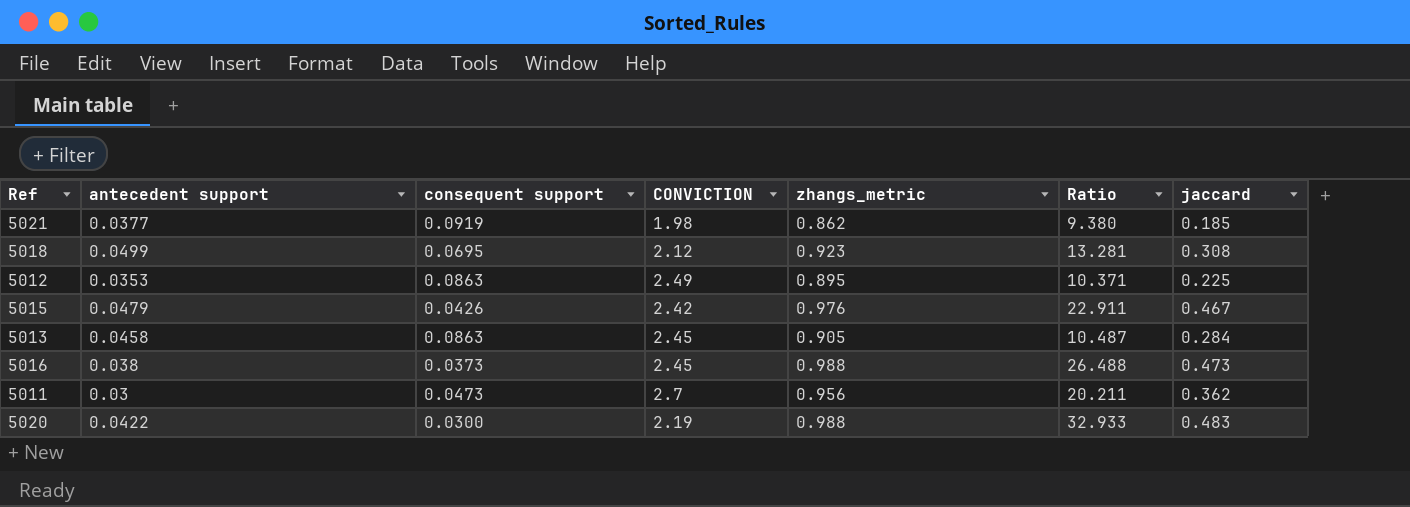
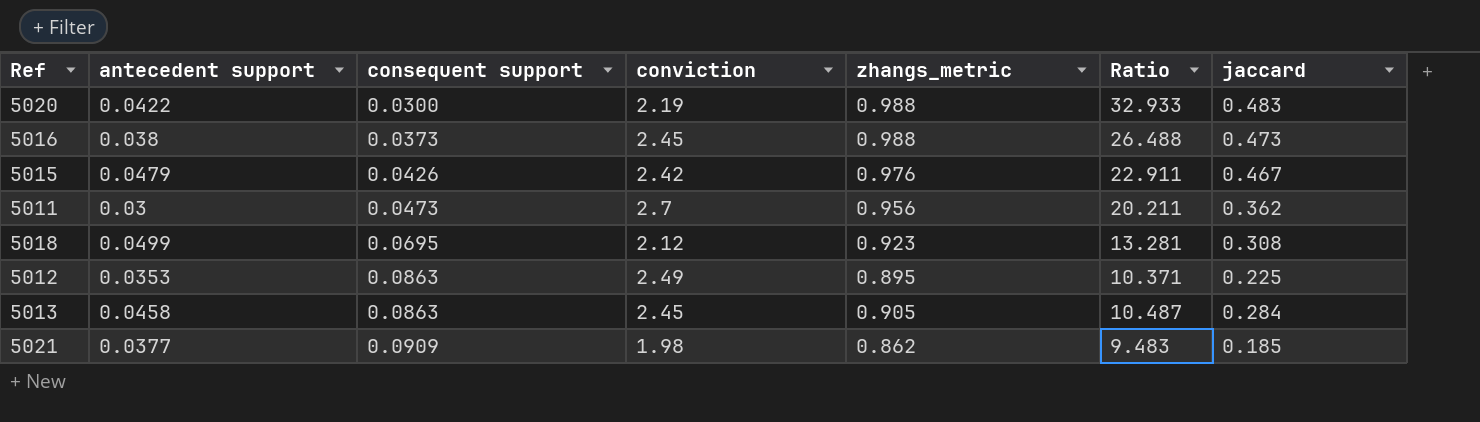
row order: none -> consequent support ascending
column name: CONVICTION -> conviction
5021 | consequent support: 0.0919 -> 0.0909
5021 | Ratio: 9.380 -> 9.483

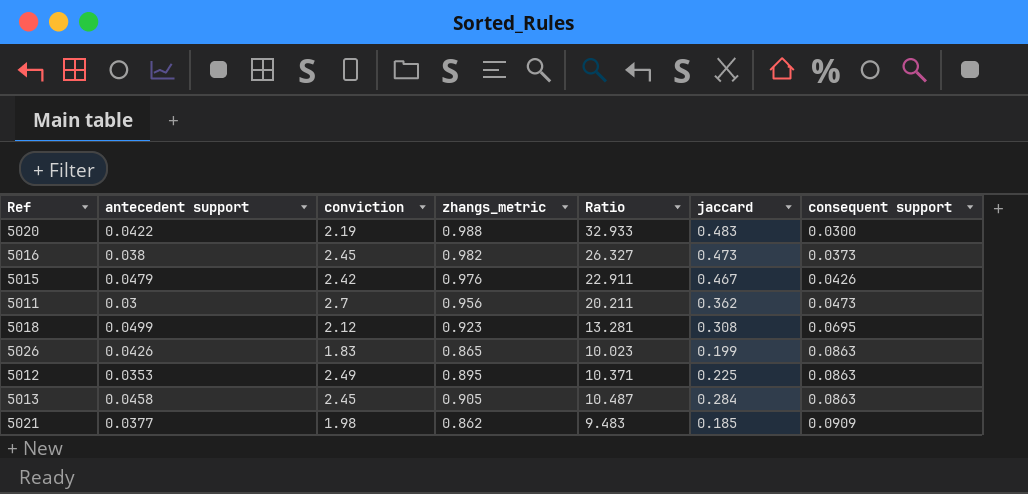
column consequent support | position: 3 -> 7
5016 | zhangs_metric: 0.988 -> 0.982
5016 | Ratio: 26.488 -> 26.327
row 5026: none -> 0.0426 | 1.83 | 0.865 | 10.023 | 0.199 | 0.0863

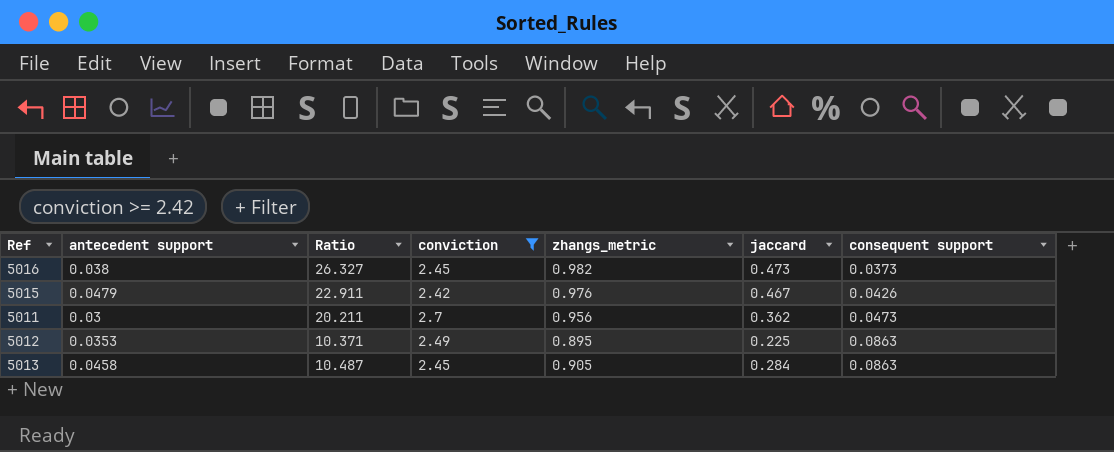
filter: none -> conviction >= 2.42
column Ratio | position: 5 -> 3

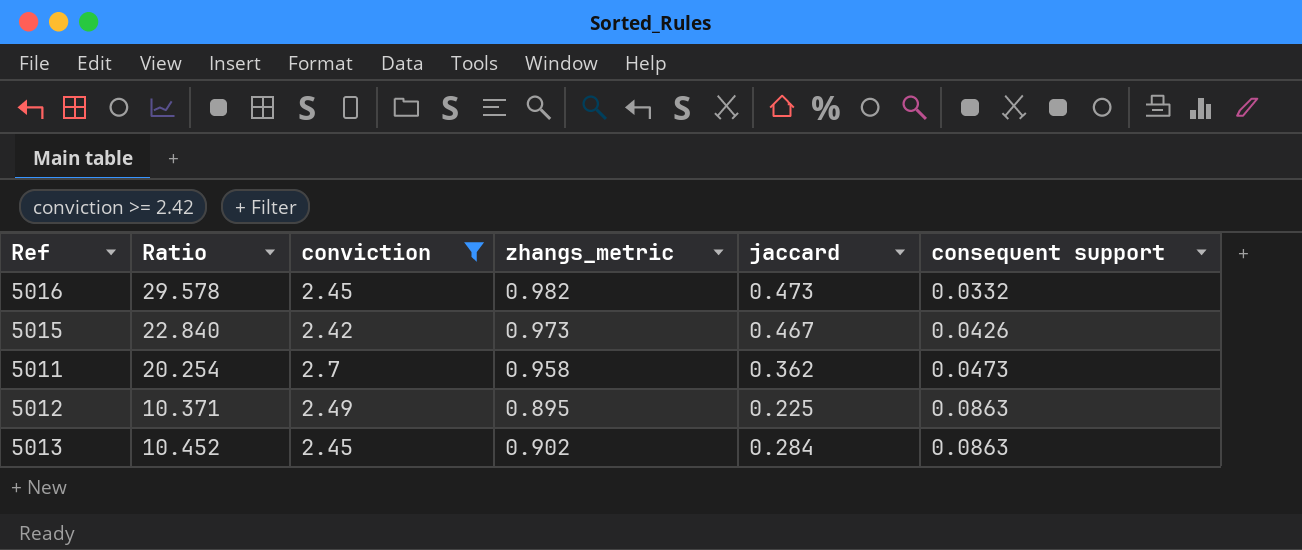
column antecedent support | position: 2 -> none
5016 | Ratio: 26.327 -> 29.578
5016 | consequent support: 0.0373 -> 0.0332
5015 | Ratio: 22.911 -> 22.840
5015 | zhangs_metric: 0.976 -> 0.973
5011 | Ratio: 20.211 -> 20.254
5011 | zhangs_metric: 0.956 -> 0.958
5013 | Ratio: 10.487 -> 10.452
5013 | zhangs_metric: 0.905 -> 0.902

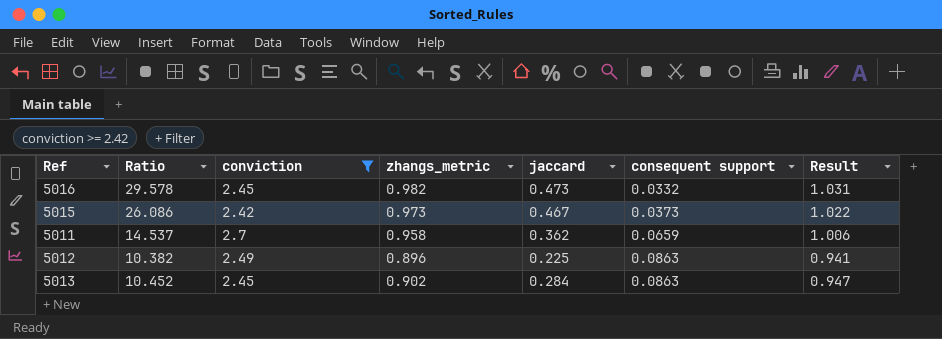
column Result | formula: none -> [zhangs_metric] * 1.05
5015 | Ratio: 22.840 -> 26.086
5015 | consequent support: 0.0426 -> 0.0373
5011 | Ratio: 20.254 -> 14.537
5011 | consequent support: 0.0473 -> 0.0659
5012 | Ratio: 10.371 -> 10.382
5012 | zhangs_metric: 0.895 -> 0.896

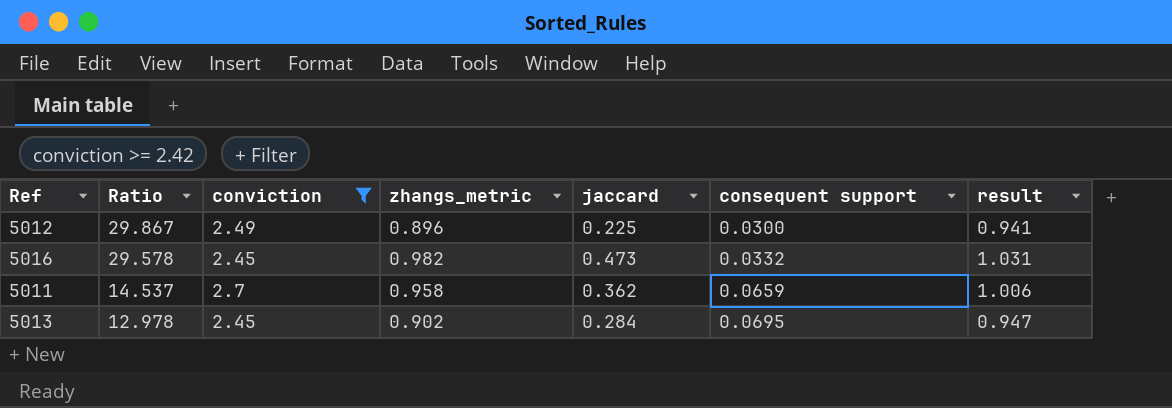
row order: consequent support ascending -> Ratio descending
column name: Result -> result
row 5015: 26.086 | 2.42 | 0.973 | 0.467 | 0.0373 | 1.022 -> none
5012 | Ratio: 10.382 -> 29.867
5012 | consequent support: 0.0863 -> 0.0300
5013 | Ratio: 10.452 -> 12.978
5013 | consequent support: 0.0863 -> 0.0695

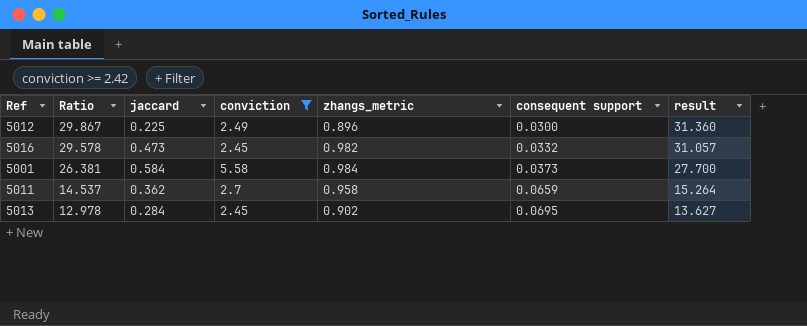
column jaccard | position: 5 -> 3
column result | formula: [zhangs_metric] * 1.05 -> [Ratio] * 1.05
row 5001: none -> 26.381 | 0.584 | 5.58 | 0.984 | 0.0373 | 27.700

